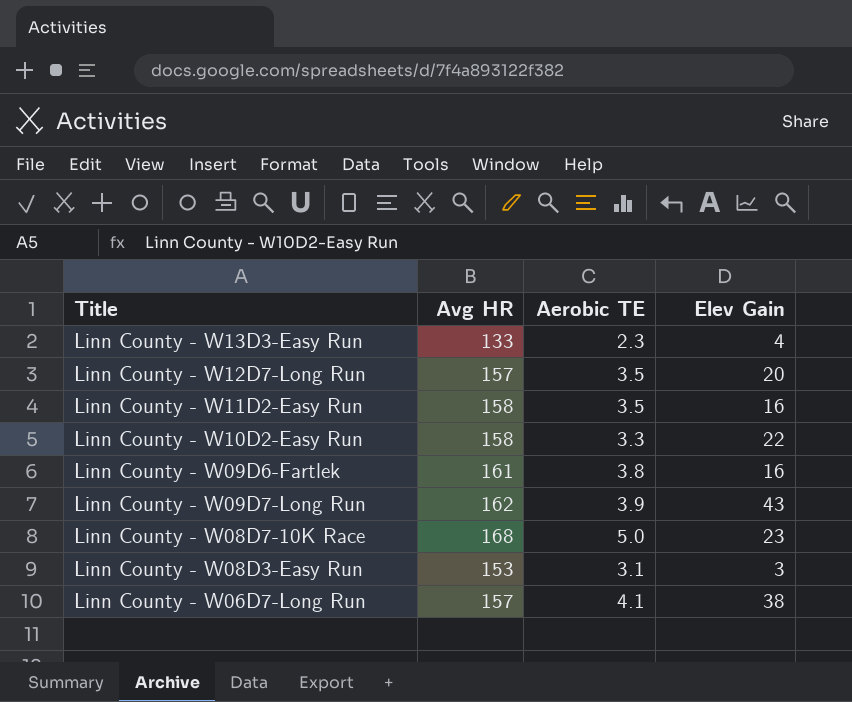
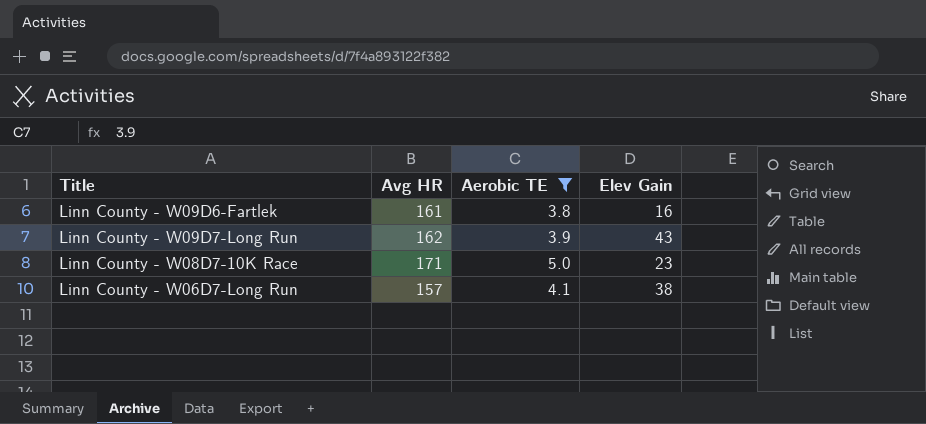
filter: none -> Aerobic TE >= 3.8
Linn County - W08D7-10K Race | Avg HR: 168 -> 171

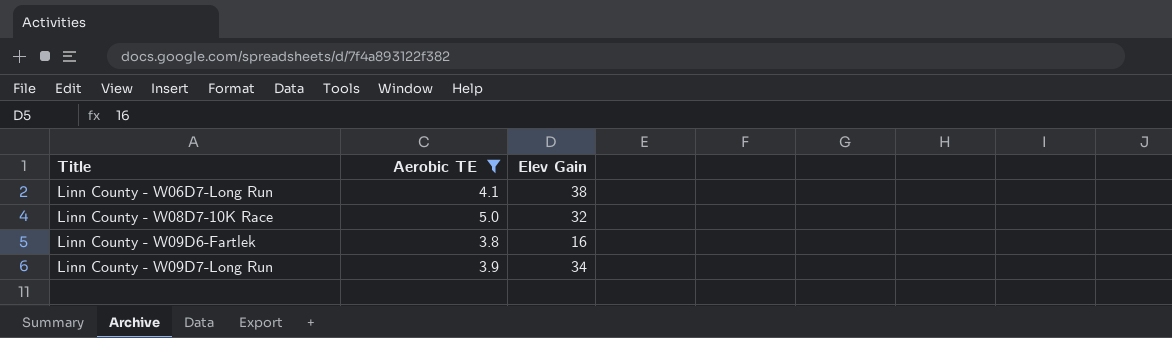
row order: none -> Title ascending
column Avg HR | position: 2 -> none
Linn County - W08D7-10K Race | Elev Gain: 23 -> 32
Linn County - W09D7-Long Run | Elev Gain: 43 -> 34

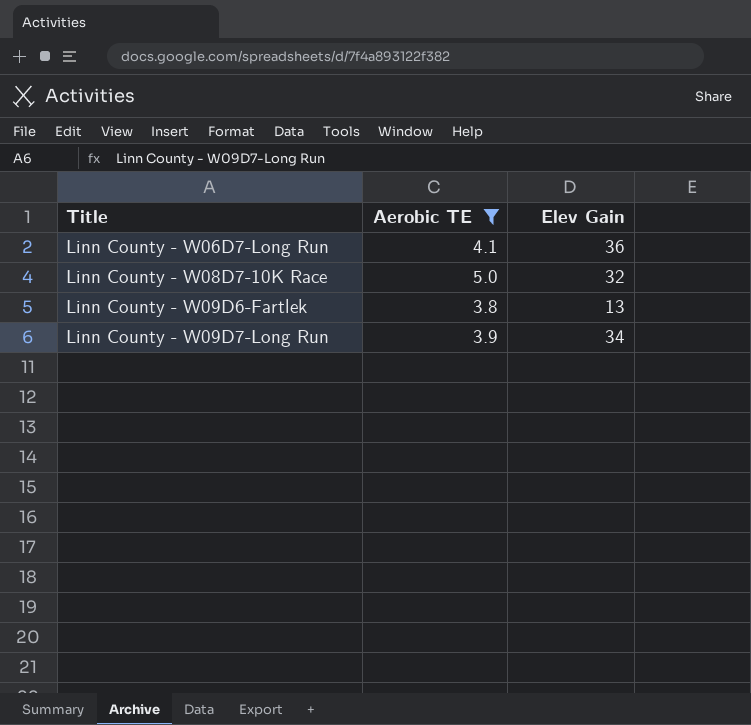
Linn County - W06D7-Long Run | Elev Gain: 38 -> 36
Linn County - W09D6-Fartlek | Elev Gain: 16 -> 13

